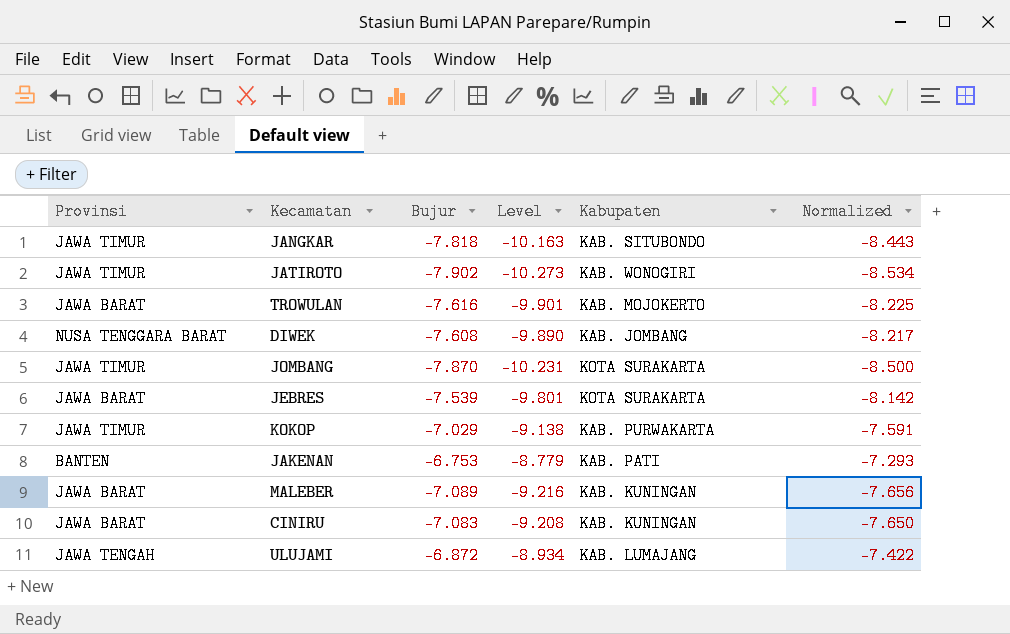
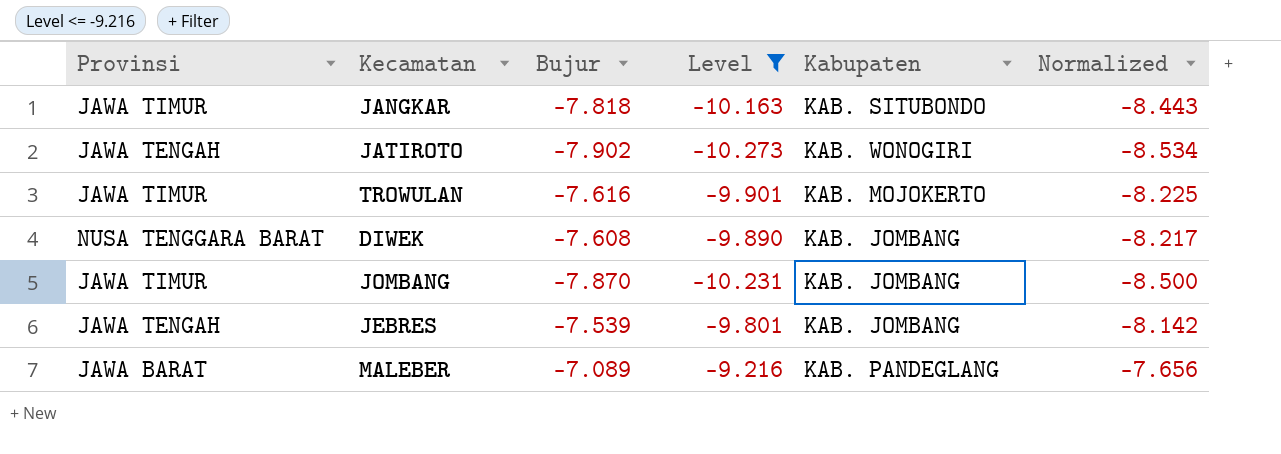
filter: none -> Level <= -9.216
JATIROTO | Provinsi: JAWA TIMUR -> JAWA TENGAH
TROWULAN | Provinsi: JAWA BARAT -> JAWA TIMUR
JOMBANG | Kabupaten: KOTA SURAKARTA -> KAB. JOMBANG
JEBRES | Provinsi: JAWA BARAT -> JAWA TENGAH
JEBRES | Kabupaten: KOTA SURAKARTA -> KAB. JOMBANG
MALEBER | Kabupaten: KAB. KUNINGAN -> KAB. PANDEGLANG

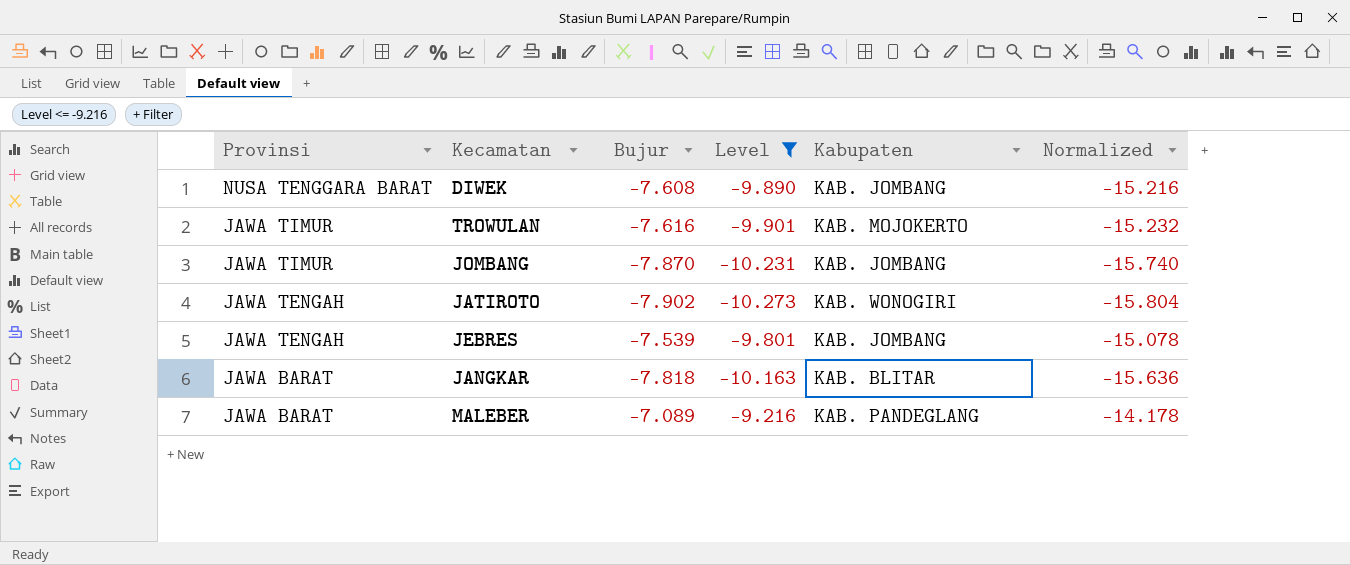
row order: none -> Provinsi descending
column Normalized | formula: [Bujur] * 1.08 -> [Bujur] * 2
JANGKAR | Provinsi: JAWA TIMUR -> JAWA BARAT
JANGKAR | Kabupaten: KAB. SITUBONDO -> KAB. BLITAR

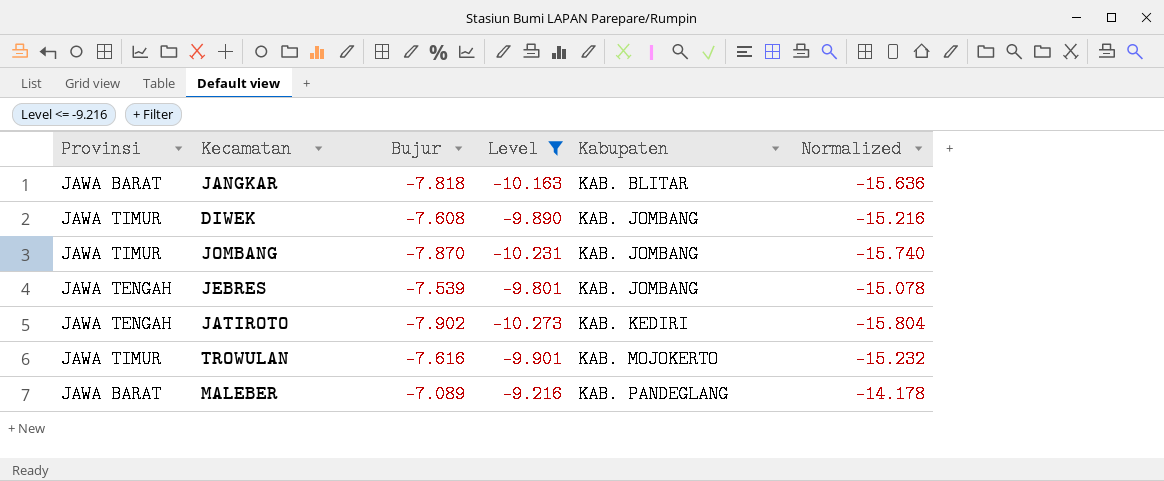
row order: Provinsi descending -> Kabupaten ascending
DIWEK | Provinsi: NUSA TENGGARA BARAT -> JAWA TIMUR
JATIROTO | Kabupaten: KAB. WONOGIRI -> KAB. KEDIRI

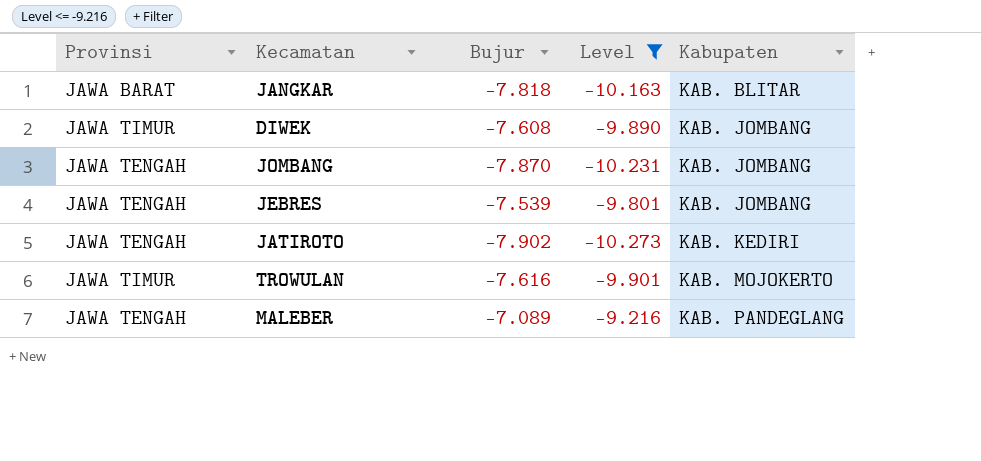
column Normalized | formula: [Bujur] * 2 -> none
JOMBANG | Provinsi: JAWA TIMUR -> JAWA TENGAH
MALEBER | Provinsi: JAWA BARAT -> JAWA TENGAH

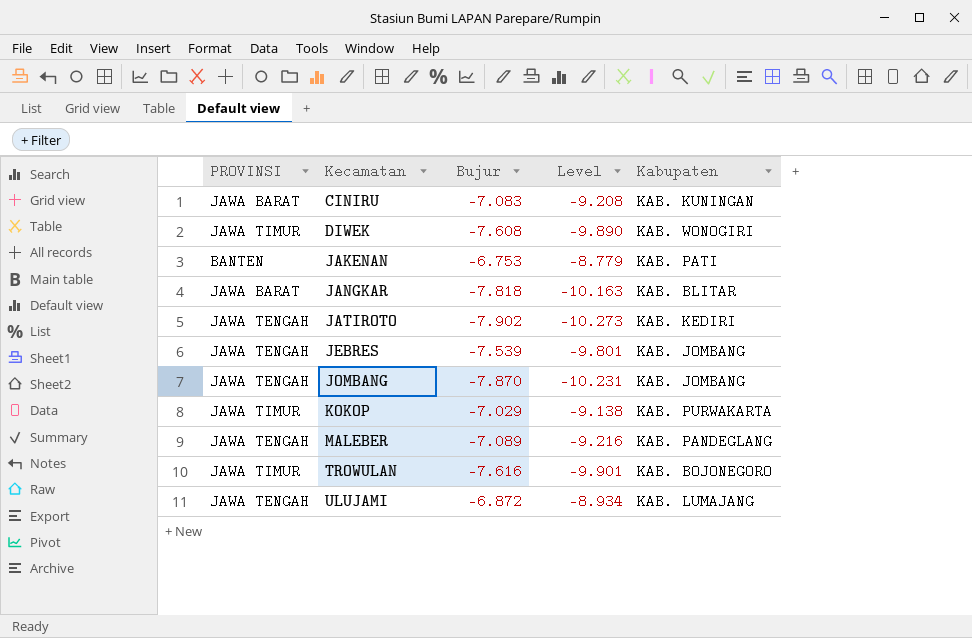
filter: Level <= -9.216 -> none
row order: Kabupaten ascending -> Kecamatan ascending
column name: Provinsi -> PROVINSI
DIWEK | Kabupaten: KAB. JOMBANG -> KAB. WONOGIRI
TROWULAN | Kabupaten: KAB. MOJOKERTO -> KAB. BOJONEGORO

